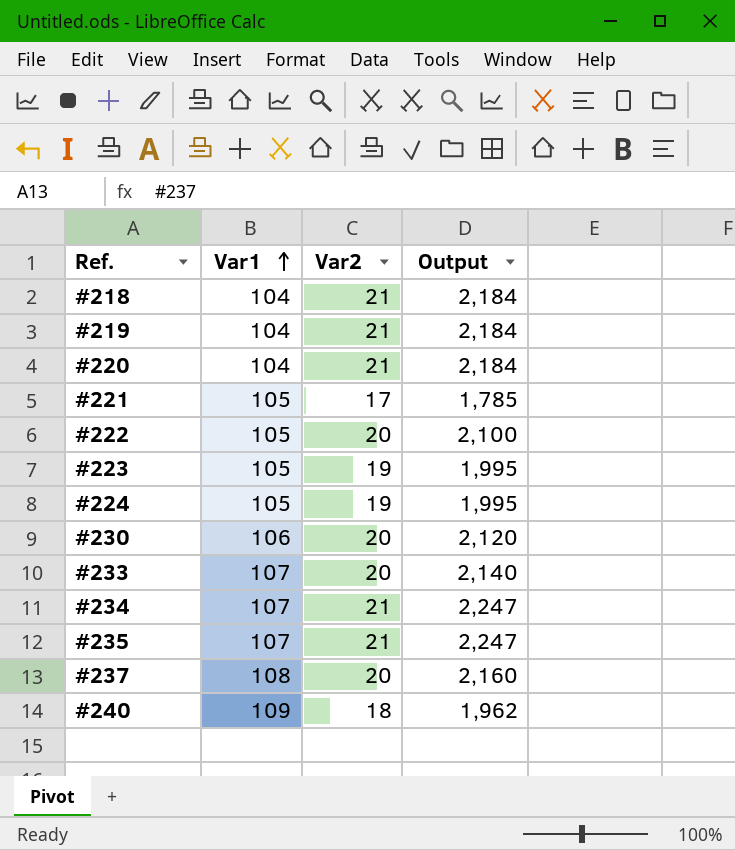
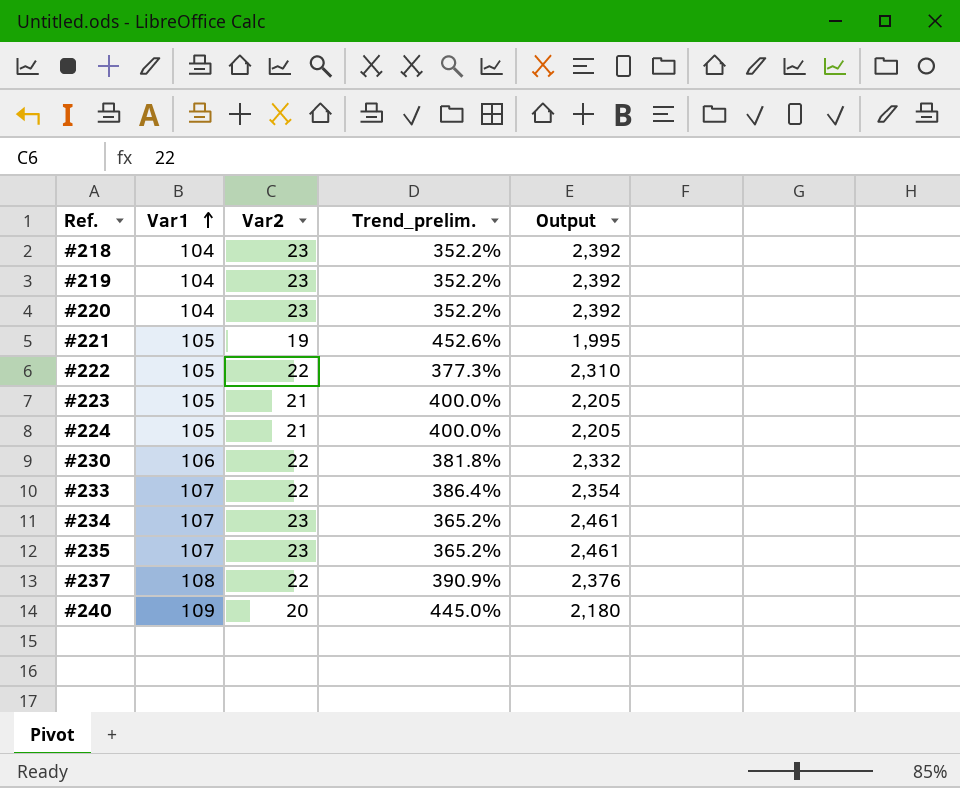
column Trend_prelim. | formula: none -> ([Var1] - [Var2]) / [Var2]
#218 | Var2: 21 -> 23
#218 | Output: 2,184 -> 2,392
#219 | Var2: 21 -> 23
#219 | Output: 2,184 -> 2,392
#220 | Var2: 21 -> 23
#220 | Output: 2,184 -> 2,392
#221 | Var2: 17 -> 19
#221 | Output: 1,785 -> 1,995
#222 | Var2: 20 -> 22
#222 | Output: 2,100 -> 2,310
#223 | Var2: 19 -> 21
#223 | Output: 1,995 -> 2,205
#224 | Var2: 19 -> 21
#224 | Output: 1,995 -> 2,205
#230 | Var2: 20 -> 22
#230 | Output: 2,120 -> 2,332
#233 | Var2: 20 -> 22
#233 | Output: 2,140 -> 2,354
#234 | Var2: 21 -> 23
#234 | Output: 2,247 -> 2,461
#235 | Var2: 21 -> 23
#235 | Output: 2,247 -> 2,461
#237 | Var2: 20 -> 22
#237 | Output: 2,160 -> 2,376
#240 | Var2: 18 -> 20
#240 | Output: 1,962 -> 2,180

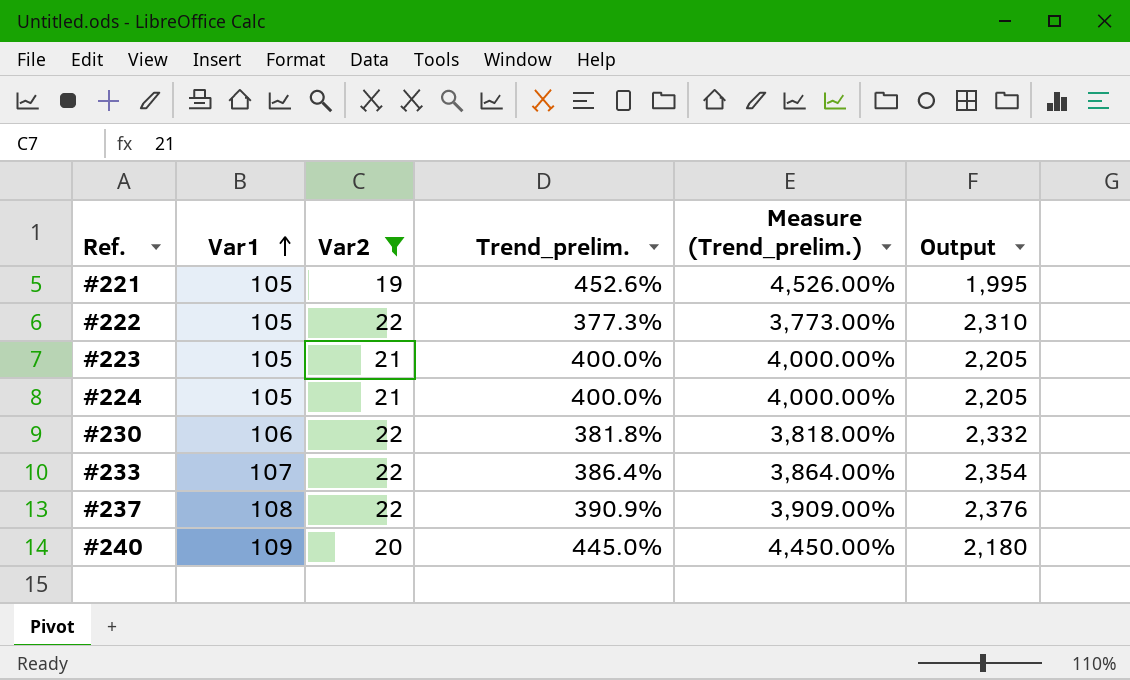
filter: none -> Var2 != 23
column Measure (Trend_prelim.) | formula: none -> [Trend_prelim.] * 10

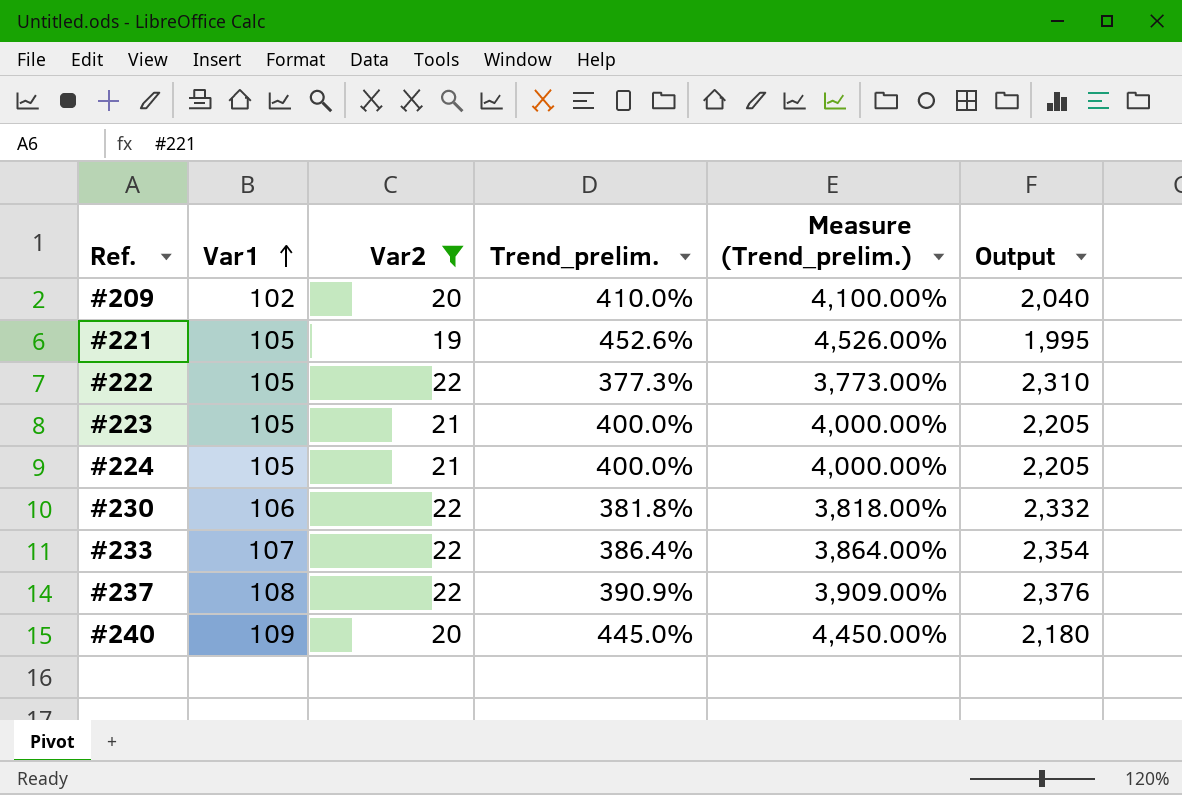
row #209: none -> 102 | 20 | 410.0% | 4,100.00% | 2,040

